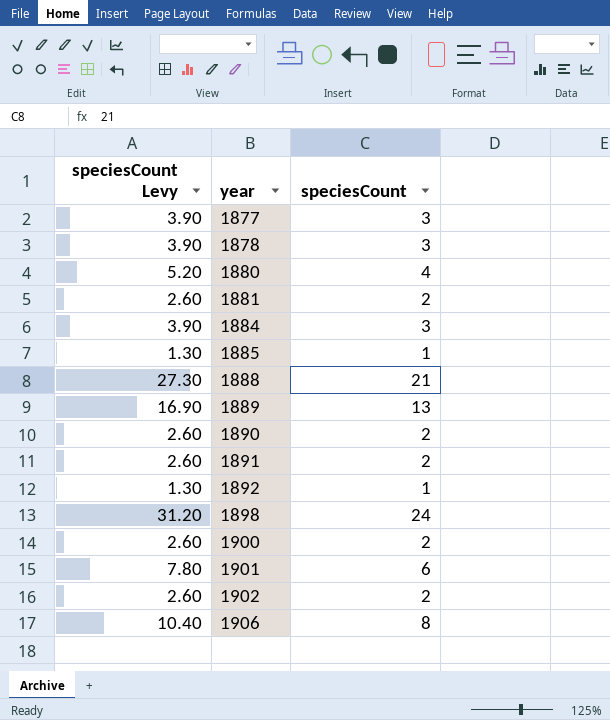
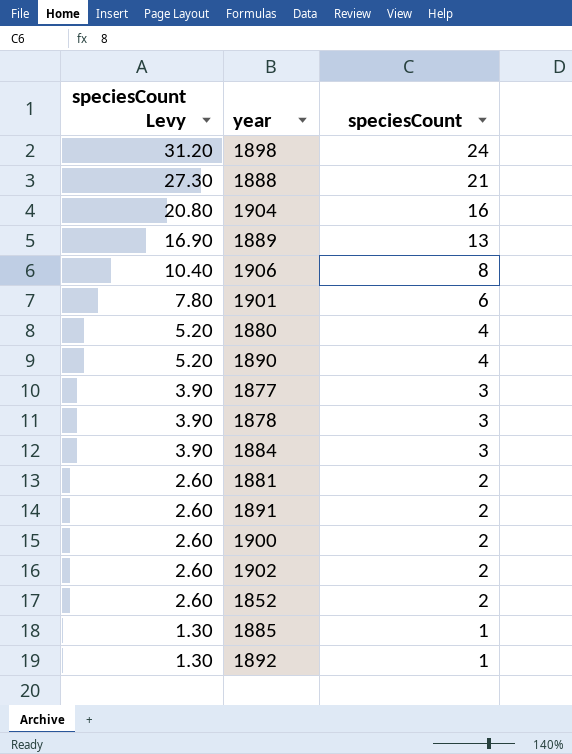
row order: year ascending -> speciesCount Levy descending
row 1904: none -> 20.80 | 16
1890 | speciesCount Levy: 2.60 -> 5.20
1890 | speciesCount: 2 -> 4
row 1852: none -> 2.60 | 2

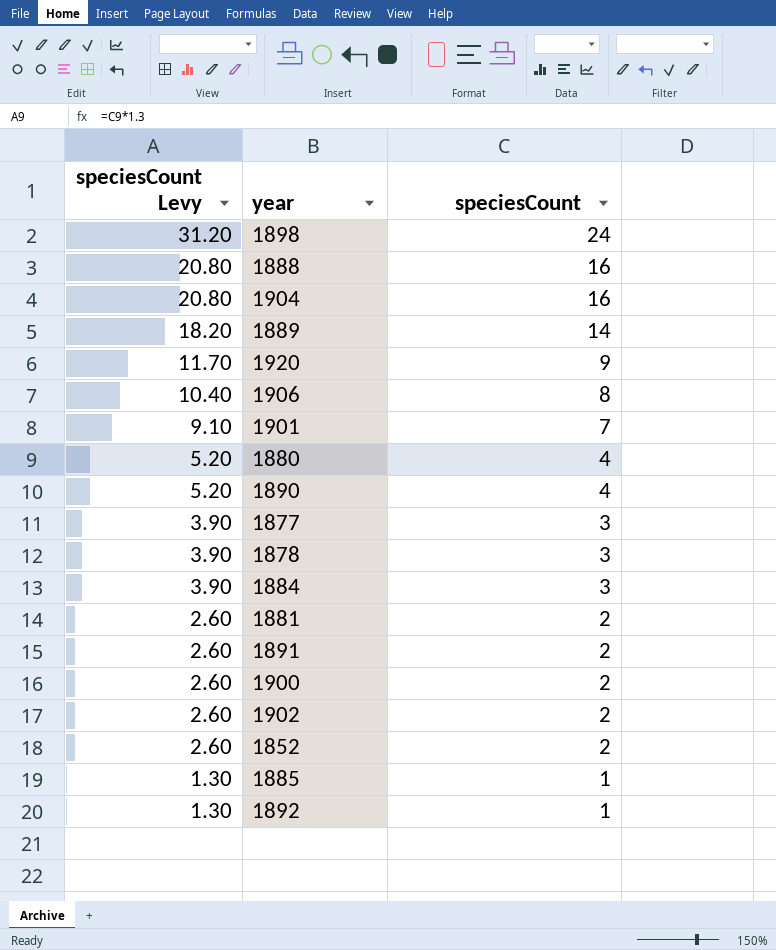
1888 | speciesCount Levy: 27.30 -> 20.80
1888 | speciesCount: 21 -> 16
1889 | speciesCount Levy: 16.90 -> 18.20
1889 | speciesCount: 13 -> 14
row 1920: none -> 11.70 | 9
1901 | speciesCount Levy: 7.80 -> 9.10
1901 | speciesCount: 6 -> 7

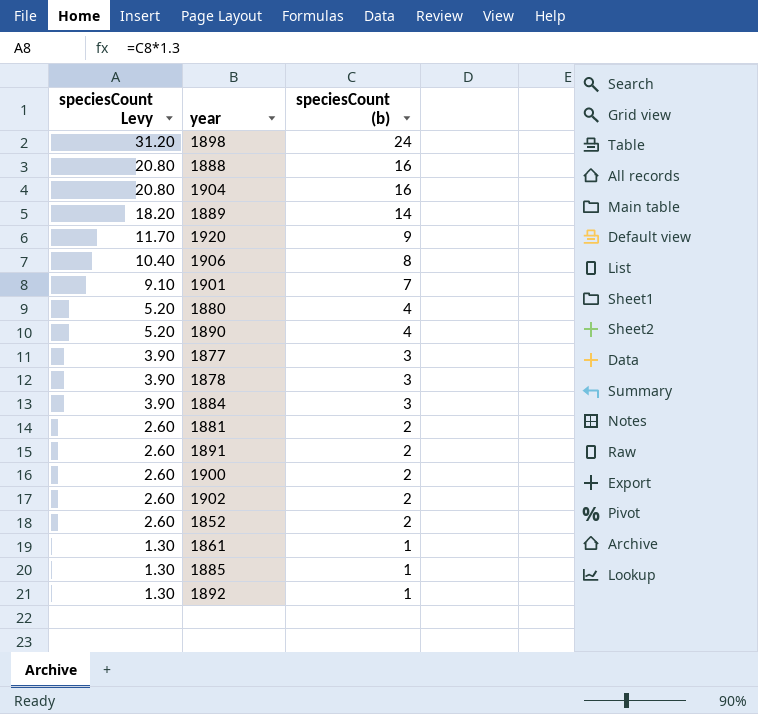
column name: speciesCount -> speciesCount (b)
row 1861: none -> 1.30 | 1

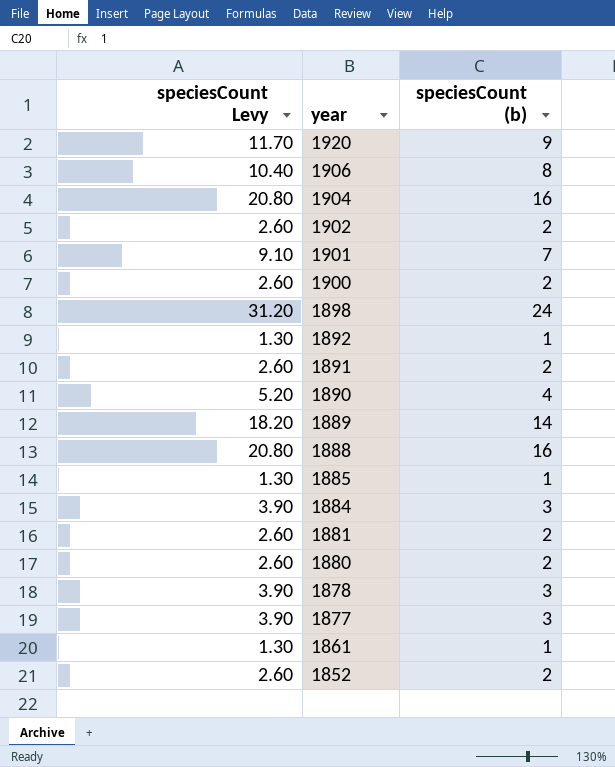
row order: speciesCount Levy descending -> year descending
1880 | speciesCount Levy: 5.20 -> 2.60
1880 | speciesCount (b): 4 -> 2

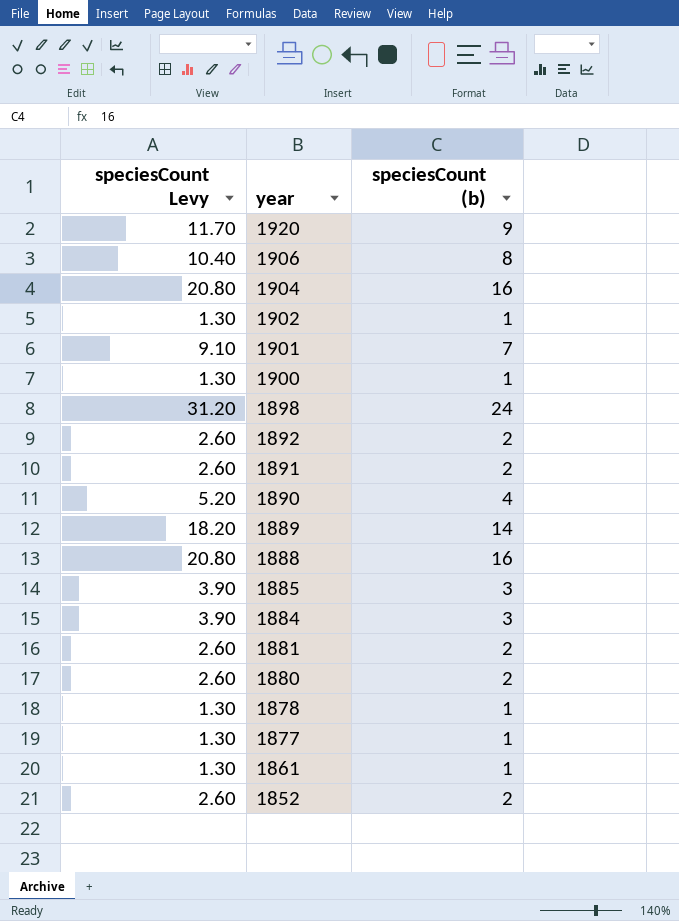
1902 | speciesCount Levy: 2.60 -> 1.30
1902 | speciesCount (b): 2 -> 1
1900 | speciesCount Levy: 2.60 -> 1.30
1900 | speciesCount (b): 2 -> 1
1892 | speciesCount Levy: 1.30 -> 2.60
1892 | speciesCount (b): 1 -> 2
1885 | speciesCount Levy: 1.30 -> 3.90
1885 | speciesCount (b): 1 -> 3
1878 | speciesCount Levy: 3.90 -> 1.30
1878 | speciesCount (b): 3 -> 1
1877 | speciesCount Levy: 3.90 -> 1.30
1877 | speciesCount (b): 3 -> 1

